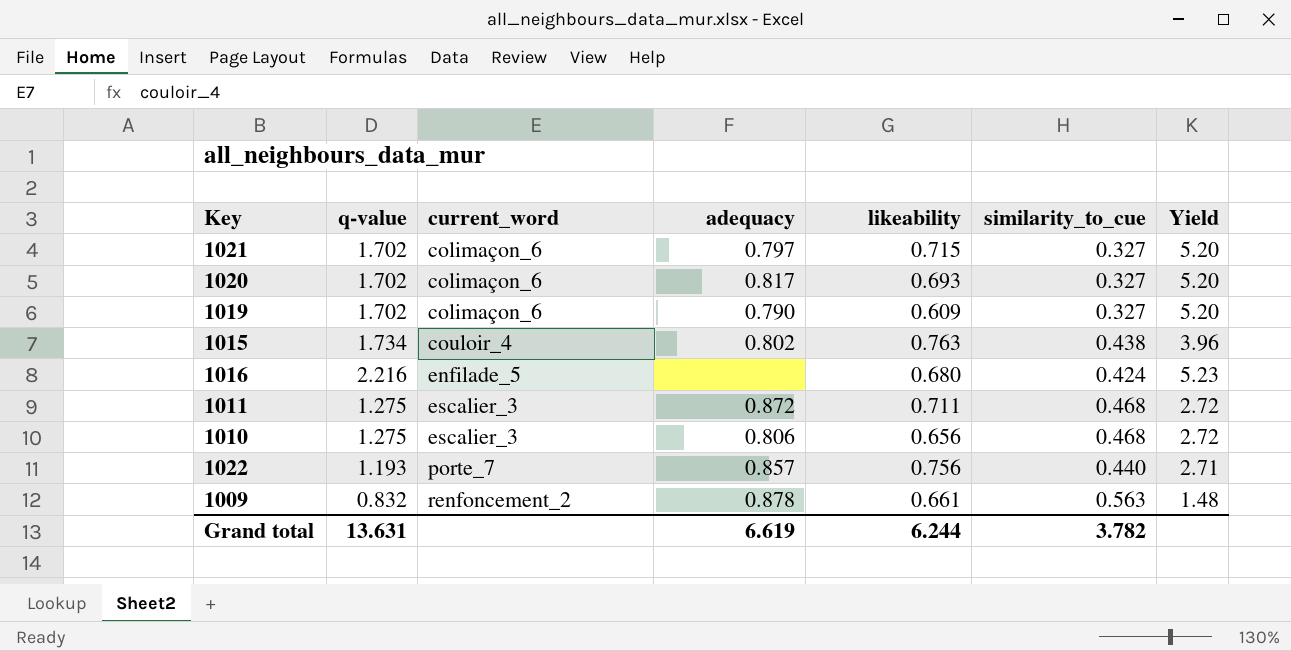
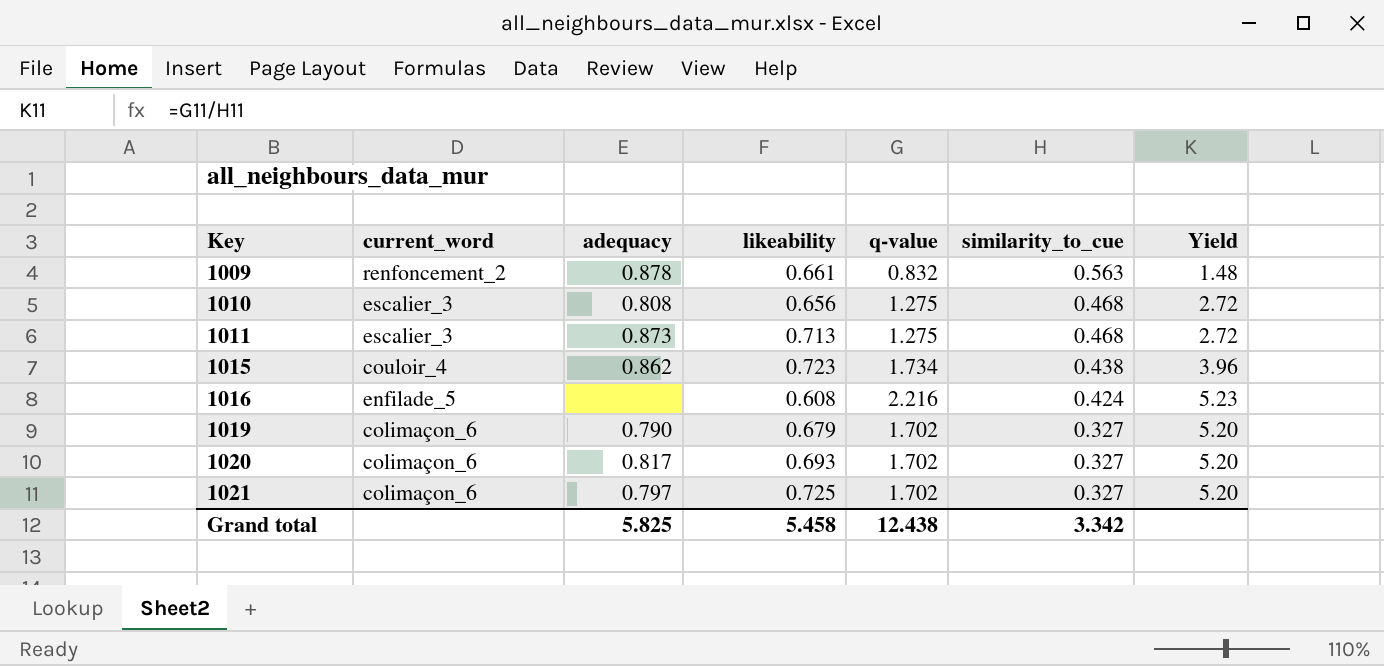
row order: current_word ascending -> Key ascending
column q-value | position: 2 -> 5
row 1022: 1.193 | porte_7 | 0.857 | 0.756 | 0.440 | 2.71 -> none
1010 | adequacy: 0.806 -> 0.808
1011 | adequacy: 0.872 -> 0.873
1011 | likeability: 0.711 -> 0.713
1015 | adequacy: 0.802 -> 0.862
1015 | likeability: 0.763 -> 0.723
1016 | likeability: 0.680 -> 0.608
1019 | likeability: 0.609 -> 0.679
1021 | likeability: 0.715 -> 0.725
Grand total | adequacy: 6.619 -> 5.825
Grand total | likeability: 6.244 -> 5.458
Grand total | q-value: 13.631 -> 12.438
Grand total | similarity_to_cue: 3.782 -> 3.342

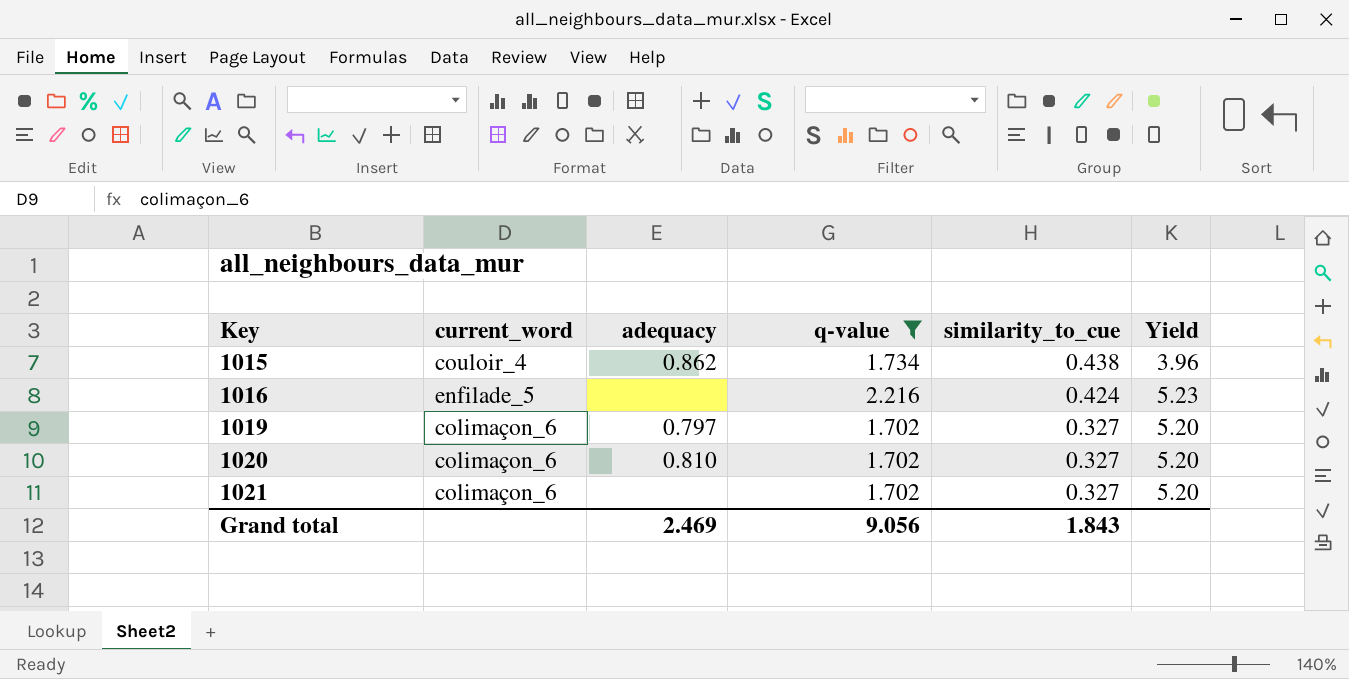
filter: none -> q-value >= 1.702
column likeability | position: 4 -> none
1019 | adequacy: 0.790 -> 0.797
1020 | adequacy: 0.817 -> 0.810
1021 | adequacy: 0.797 -> none
Grand total | adequacy: 5.825 -> 2.469
Grand total | q-value: 12.438 -> 9.056
Grand total | similarity_to_cue: 3.342 -> 1.843

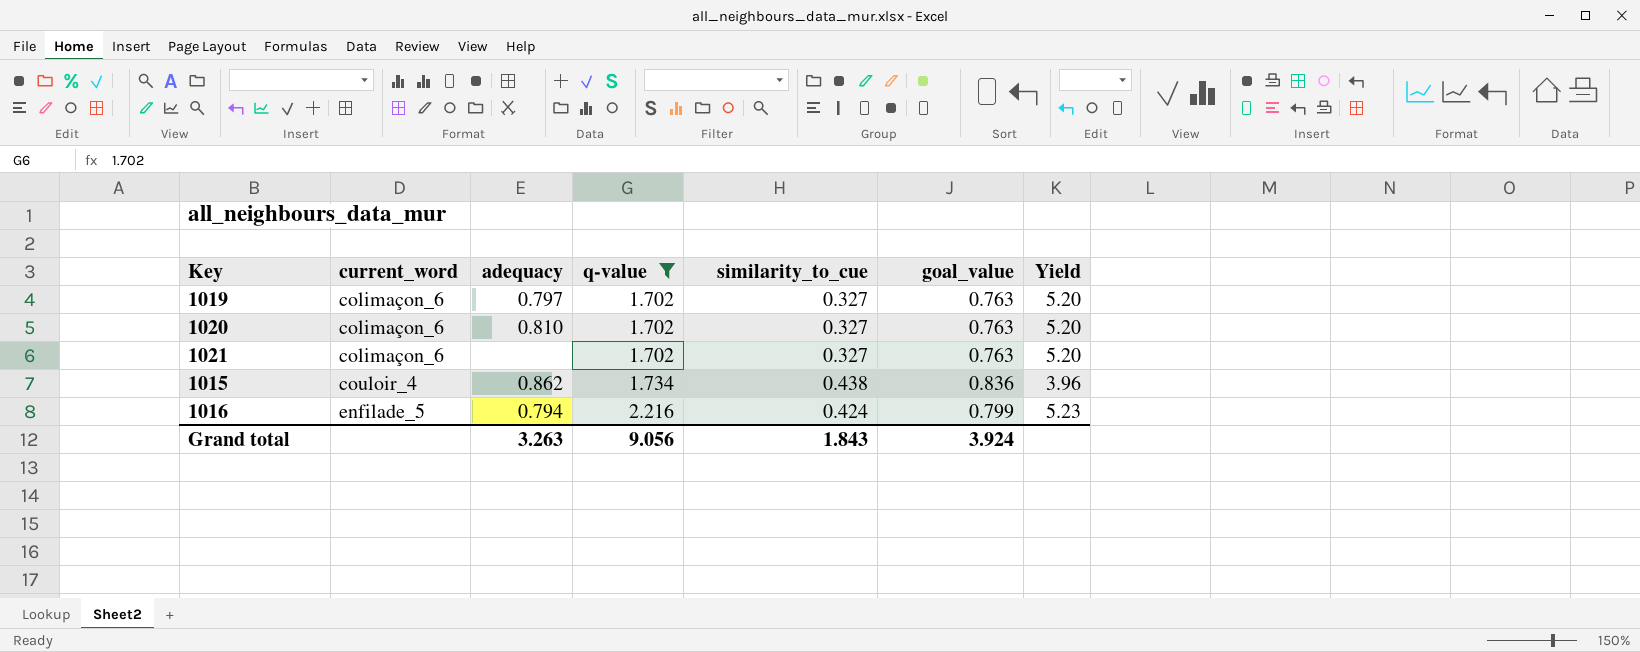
row order: Key ascending -> current_word ascending
column goal_value | position: none -> 6
1016 | adequacy: none -> 0.794
Grand total | adequacy: 2.469 -> 3.263

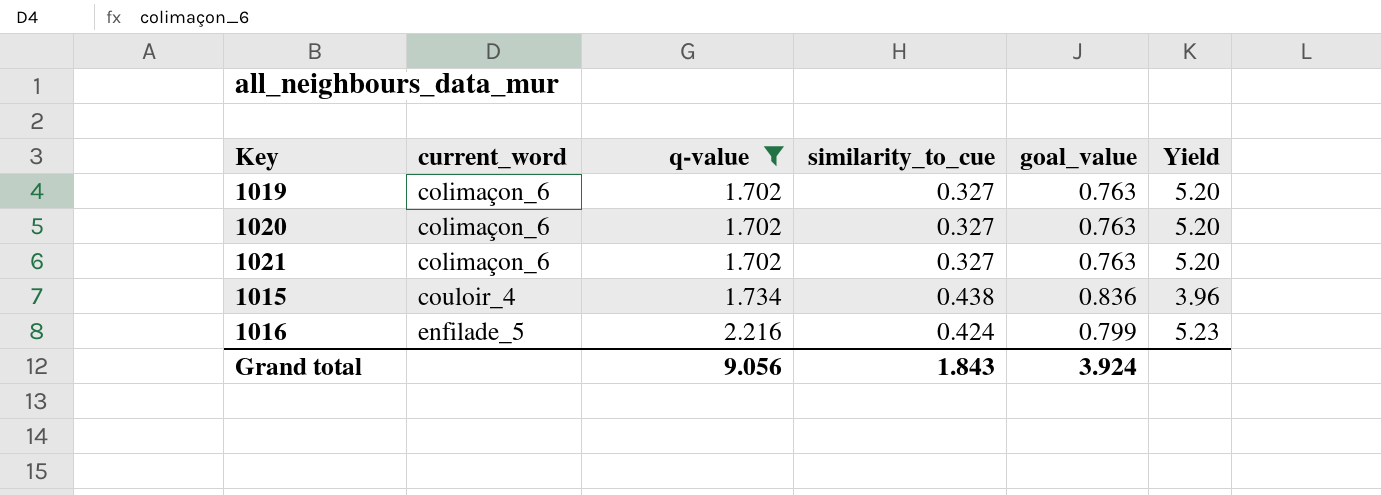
column adequacy | position: 3 -> none

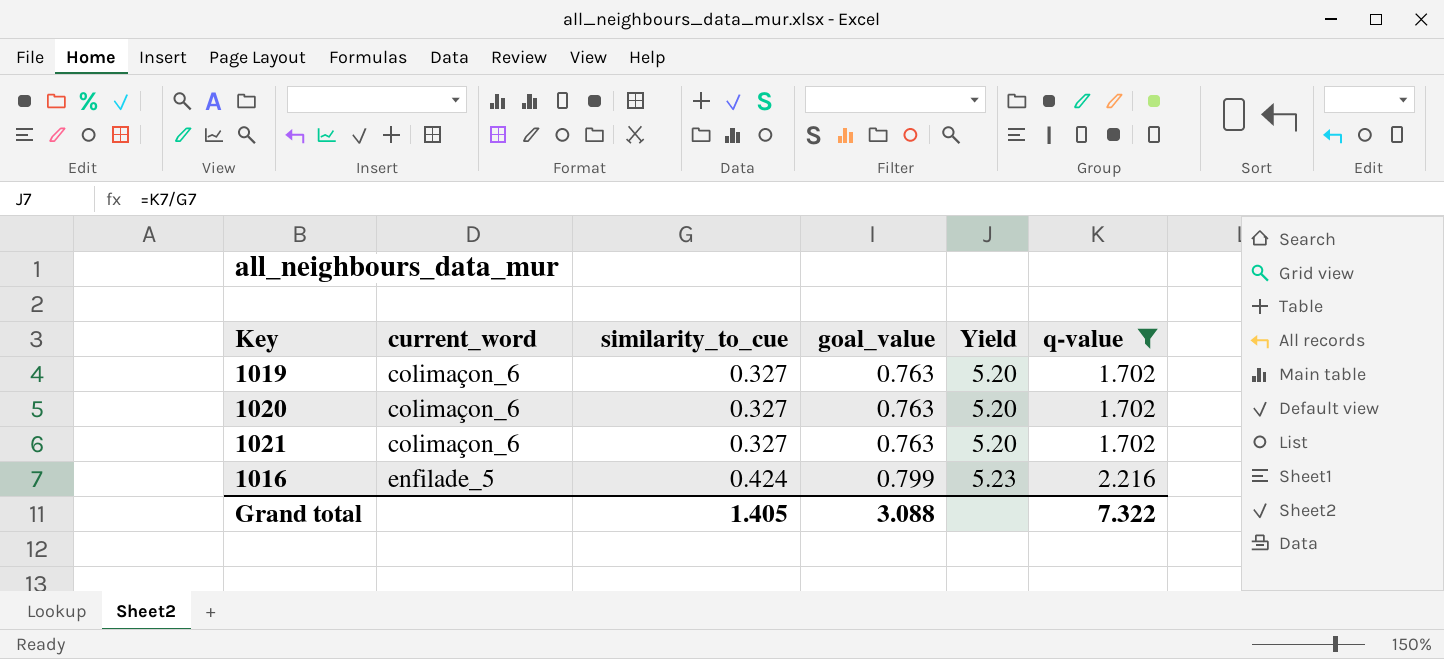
column q-value | position: 3 -> 6
row 1015: couloir_4 | 1.734 | 0.438 | 0.836 | 3.96 -> none
Grand total | similarity_to_cue: 1.843 -> 1.405
Grand total | goal_value: 3.924 -> 3.088
Grand total | q-value: 9.056 -> 7.322

